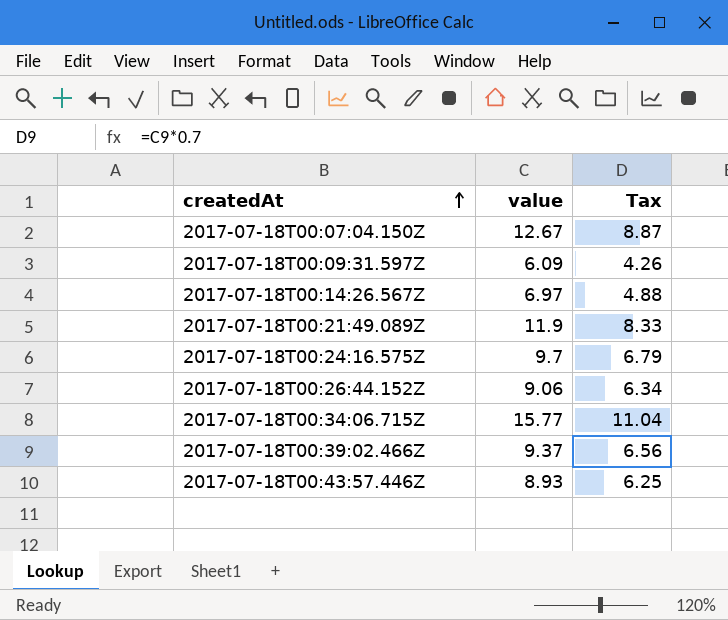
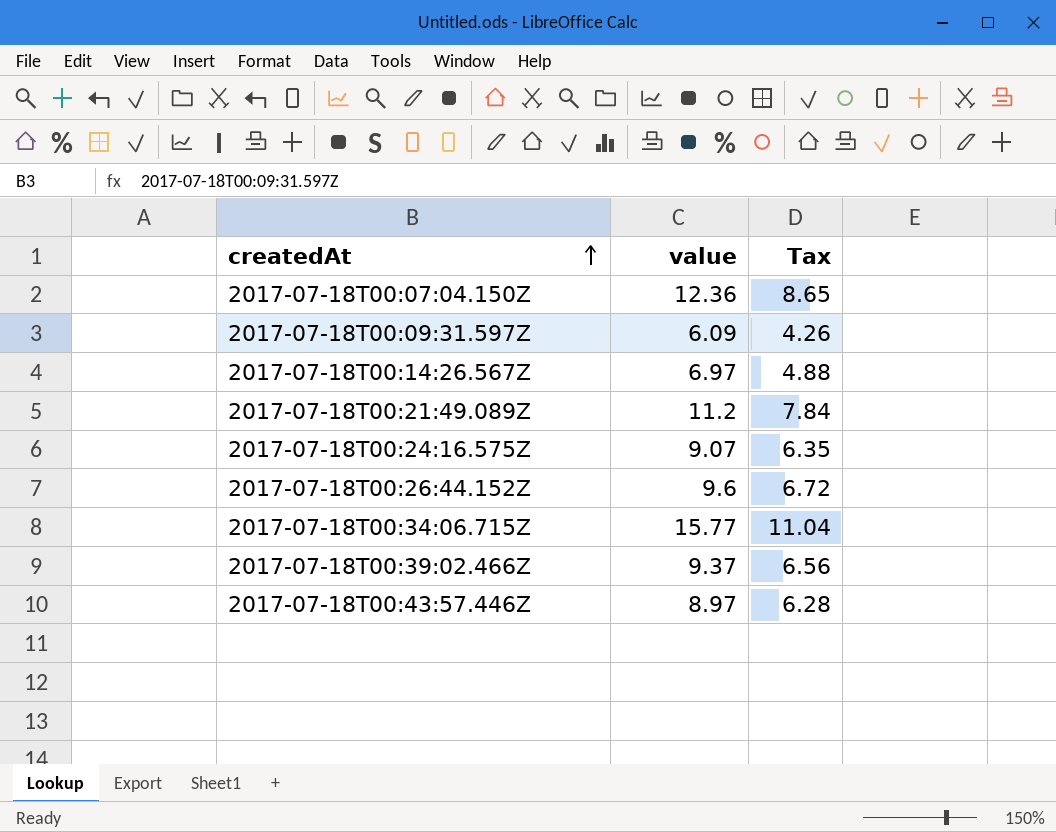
2017-07-18T00:07:04.150Z | value: 12.67 -> 12.36
2017-07-18T00:07:04.150Z | Tax: 8.87 -> 8.65
2017-07-18T00:21:49.089Z | value: 11.9 -> 11.2
2017-07-18T00:21:49.089Z | Tax: 8.33 -> 7.84
2017-07-18T00:24:16.575Z | value: 9.7 -> 9.07
2017-07-18T00:24:16.575Z | Tax: 6.79 -> 6.35
2017-07-18T00:26:44.152Z | value: 9.06 -> 9.6
2017-07-18T00:26:44.152Z | Tax: 6.34 -> 6.72
2017-07-18T00:43:57.446Z | value: 8.93 -> 8.97
2017-07-18T00:43:57.446Z | Tax: 6.25 -> 6.28

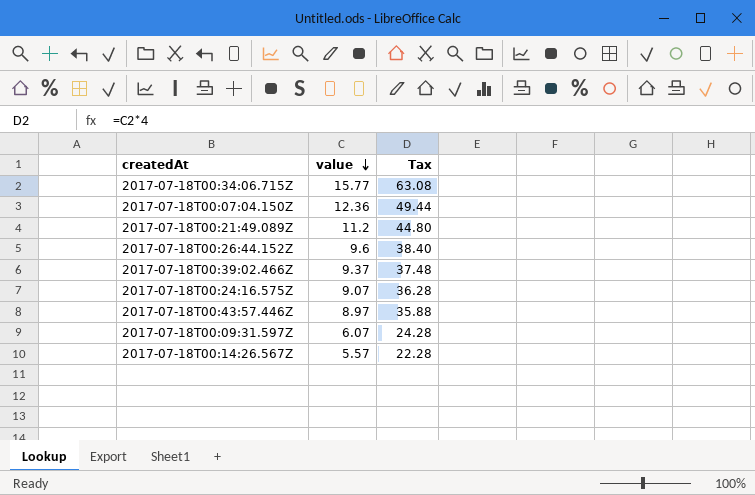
row order: createdAt ascending -> value descending
column Tax | formula: [value] * 0.7 -> [value] * 4
2017-07-18T00:09:31.597Z | value: 6.09 -> 6.07
2017-07-18T00:14:26.567Z | value: 6.97 -> 5.57

